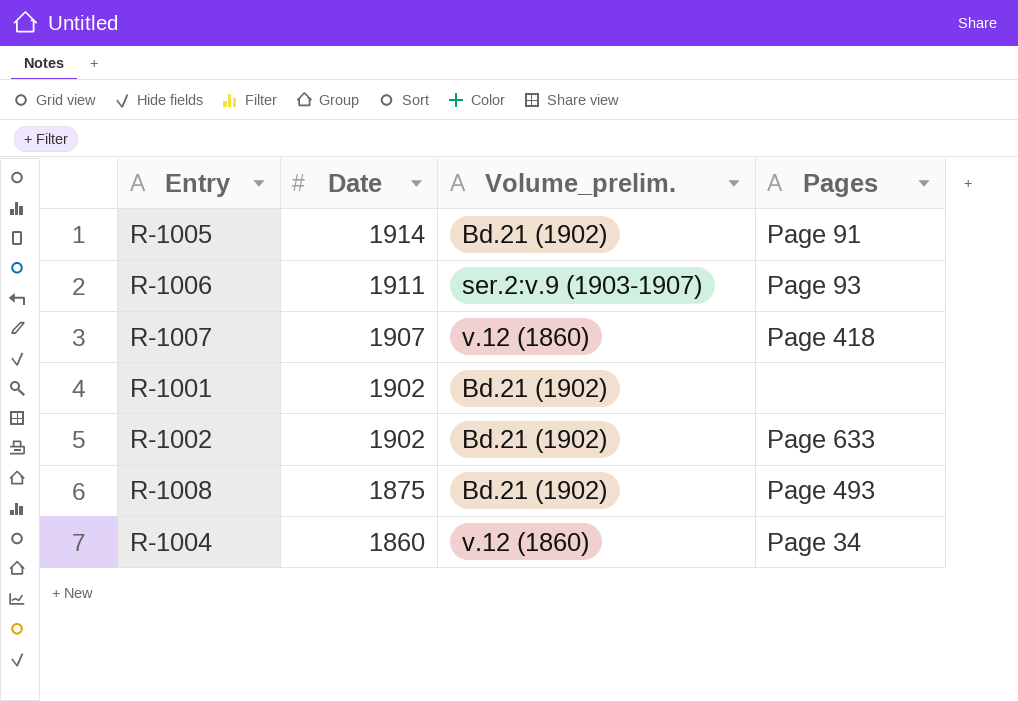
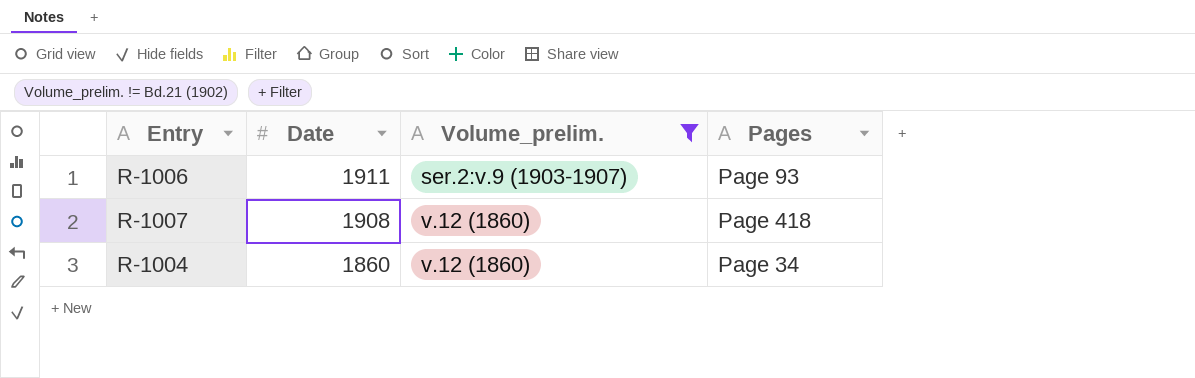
filter: none -> Volume_prelim. != Bd.21 (1902)
R-1007 | Date: 1907 -> 1908

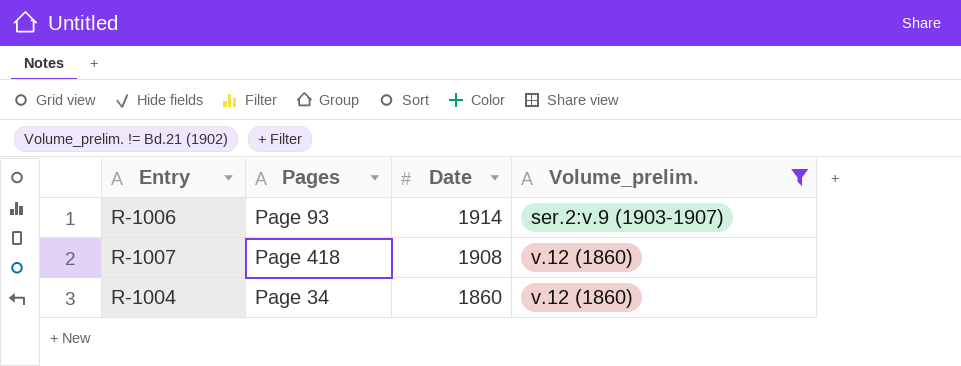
column Pages | position: 4 -> 2
R-1006 | Date: 1911 -> 1914

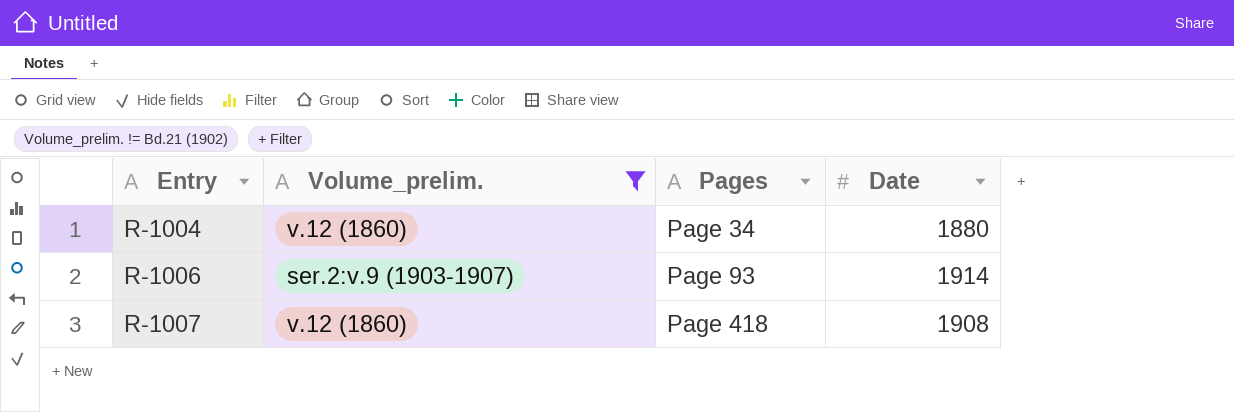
row order: Date descending -> Entry ascending
column Volume_prelim. | position: 4 -> 2
R-1004 | Date: 1860 -> 1880

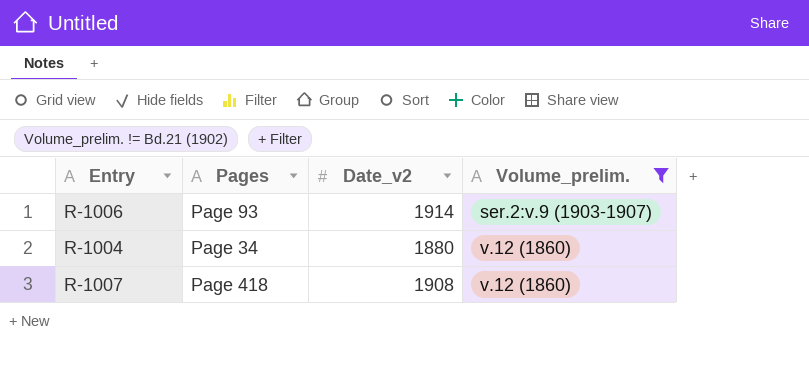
row order: Entry ascending -> Volume_prelim. ascending
column name: Date -> Date_v2
column Volume_prelim. | position: 2 -> 4

